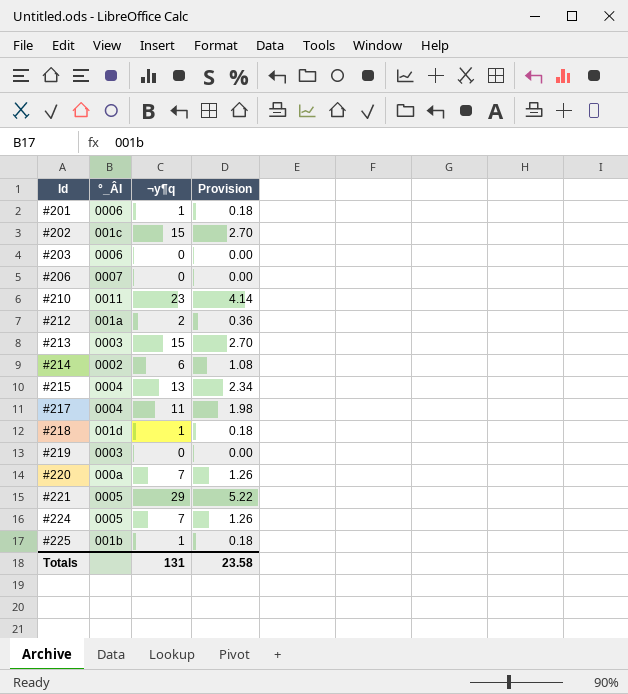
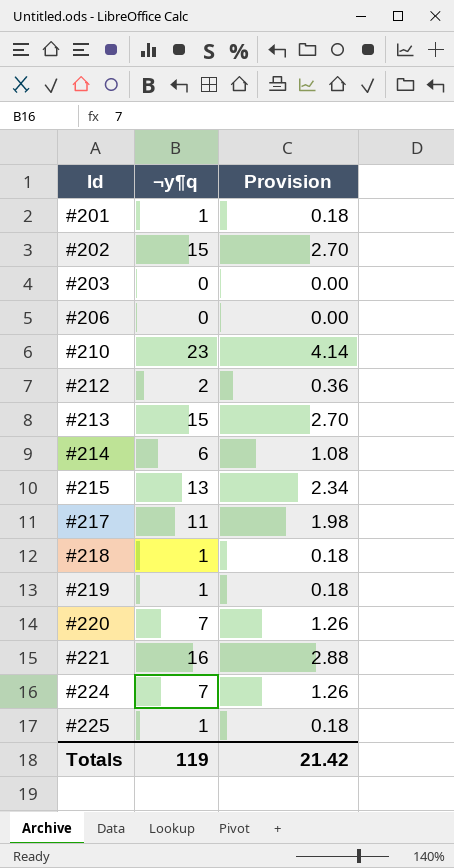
column °_ÂI | position: 2 -> none
#219 | ¬y¶q: 0 -> 1
#219 | Provision: 0.00 -> 0.18
#221 | ¬y¶q: 29 -> 16
#221 | Provision: 5.22 -> 2.88
Totals | ¬y¶q: 131 -> 119
Totals | Provision: 23.58 -> 21.42

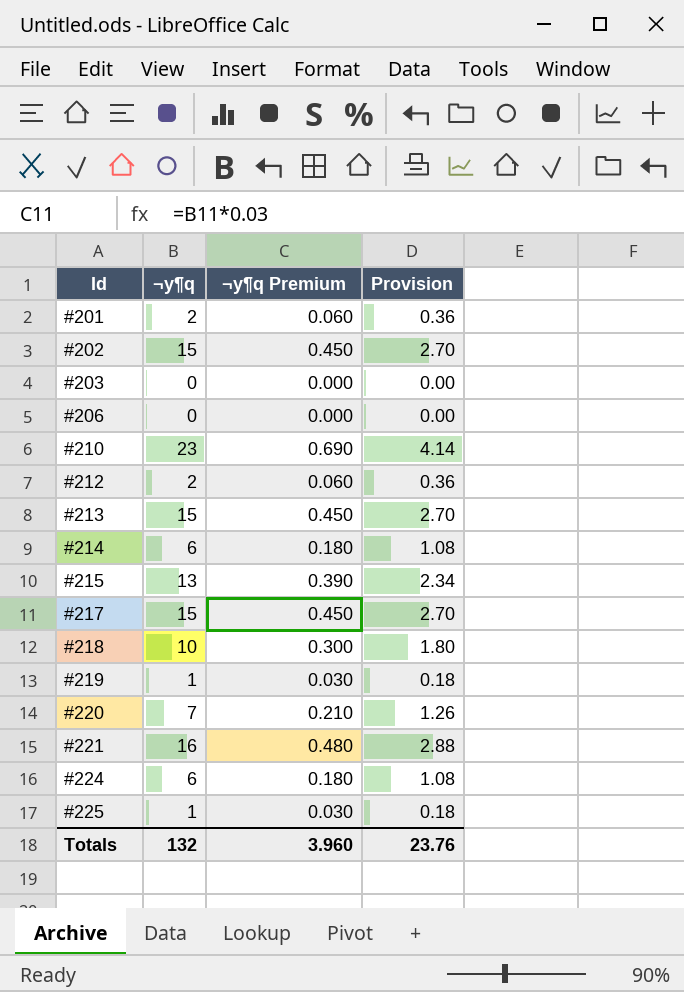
column ¬y¶q Premium | formula: none -> [¬y¶q] * 0.03
#201 | ¬y¶q: 1 -> 2
#201 | Provision: 0.18 -> 0.36
#217 | ¬y¶q: 11 -> 15
#217 | Provision: 1.98 -> 2.70
#218 | ¬y¶q: 1 -> 10
#218 | Provision: 0.18 -> 1.80
#224 | ¬y¶q: 7 -> 6
#224 | Provision: 1.26 -> 1.08
Totals | ¬y¶q: 119 -> 132
Totals | Provision: 21.42 -> 23.76

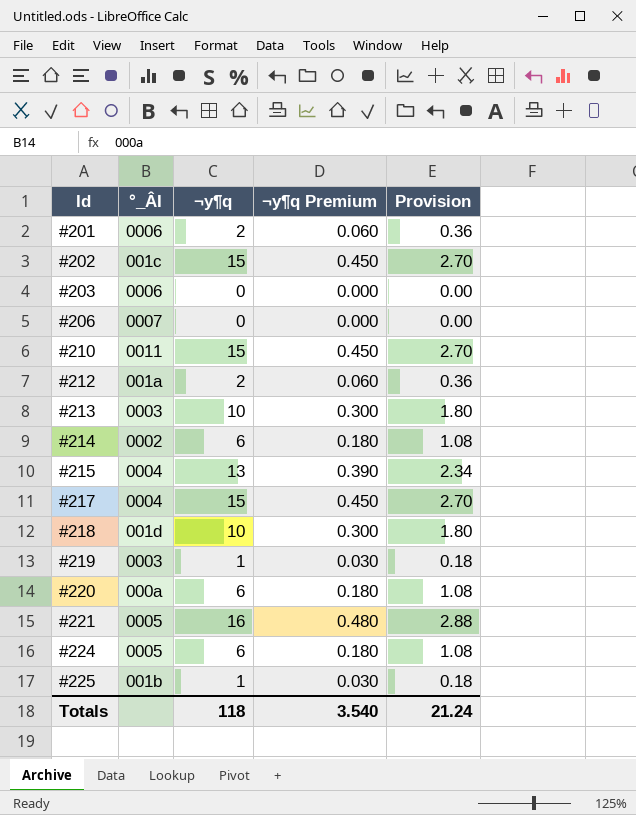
column °_ÂI | position: none -> 2
#210 | ¬y¶q: 23 -> 15
#210 | ¬y¶q Premium: 0.690 -> 0.450
#210 | Provision: 4.14 -> 2.70
#213 | ¬y¶q: 15 -> 10
#213 | ¬y¶q Premium: 0.450 -> 0.300
#213 | Provision: 2.70 -> 1.80
#220 | ¬y¶q: 7 -> 6
#220 | ¬y¶q Premium: 0.210 -> 0.180
#220 | Provision: 1.26 -> 1.08
Totals | ¬y¶q: 132 -> 118
Totals | ¬y¶q Premium: 3.960 -> 3.540
Totals | Provision: 23.76 -> 21.24

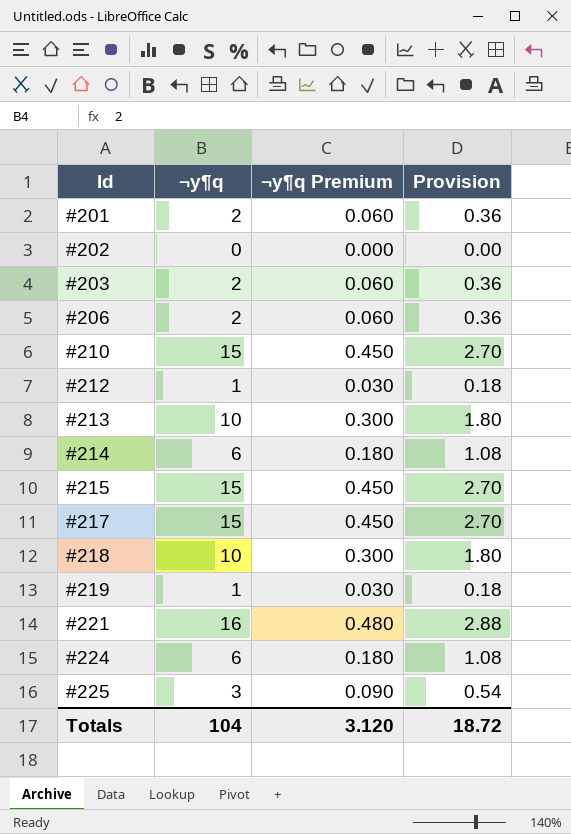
column °_ÂI | position: 2 -> none
row #220: 000a | 6 | 0.180 | 1.08 -> none
#202 | ¬y¶q: 15 -> 0
#202 | ¬y¶q Premium: 0.450 -> 0.000
#202 | Provision: 2.70 -> 0.00
#203 | ¬y¶q: 0 -> 2
#203 | ¬y¶q Premium: 0.000 -> 0.060
#203 | Provision: 0.00 -> 0.36
#206 | ¬y¶q: 0 -> 2
#206 | ¬y¶q Premium: 0.000 -> 0.060
#206 | Provision: 0.00 -> 0.36
#212 | ¬y¶q: 2 -> 1
#212 | ¬y¶q Premium: 0.060 -> 0.030
#212 | Provision: 0.36 -> 0.18
#215 | ¬y¶q: 13 -> 15
#215 | ¬y¶q Premium: 0.390 -> 0.450
#215 | Provision: 2.34 -> 2.70
#225 | ¬y¶q: 1 -> 3
#225 | ¬y¶q Premium: 0.030 -> 0.090
#225 | Provision: 0.18 -> 0.54
Totals | ¬y¶q: 118 -> 104
Totals | ¬y¶q Premium: 3.540 -> 3.120
Totals | Provision: 21.24 -> 18.72

